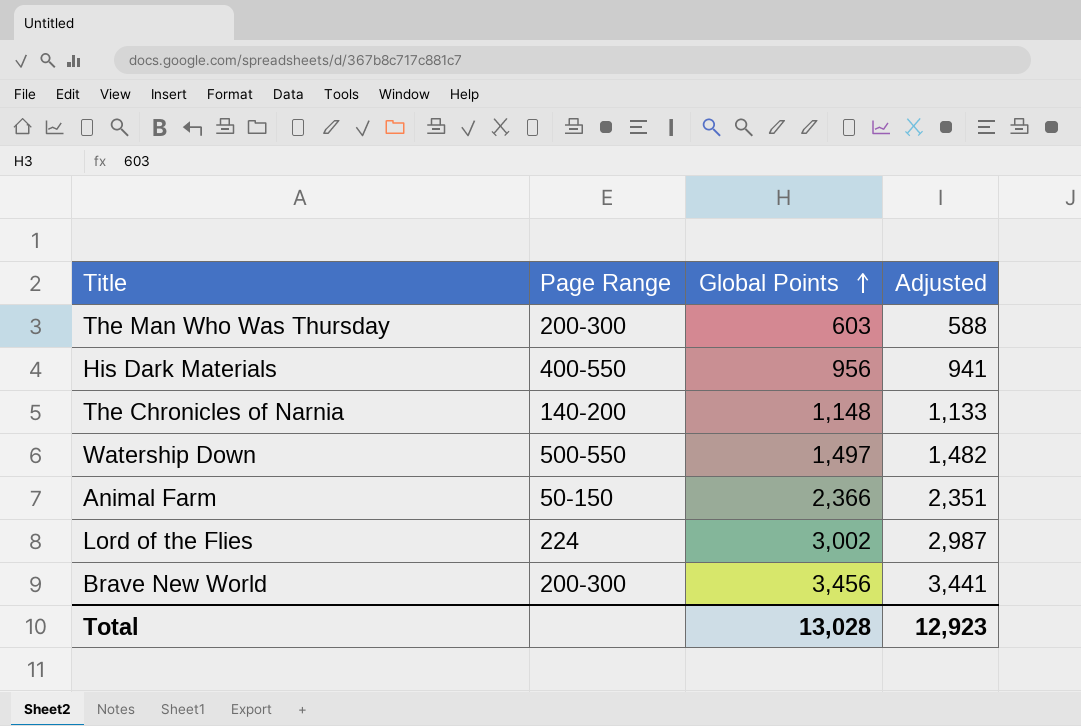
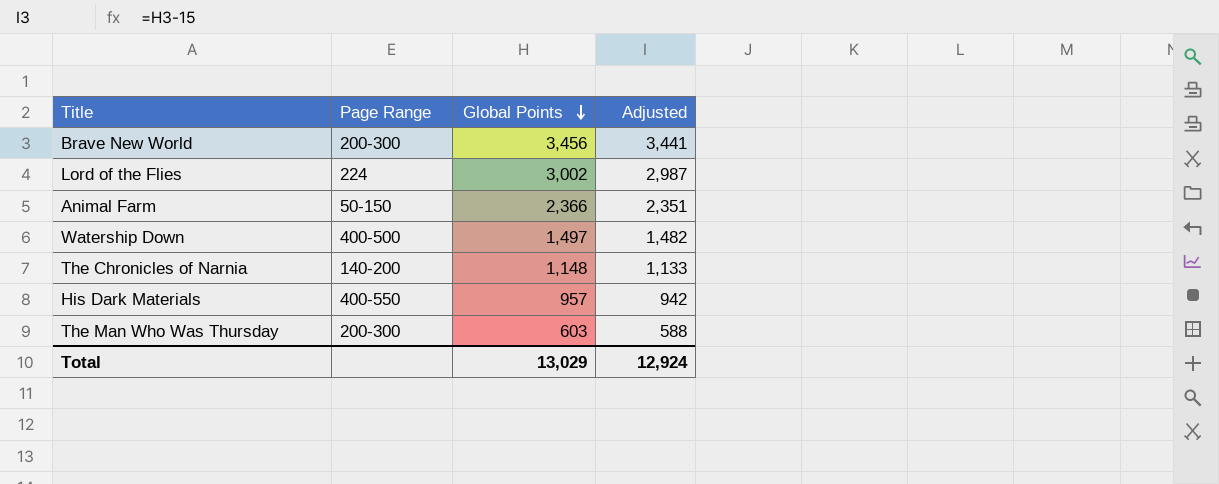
row order: Global Points ascending -> Global Points descending
Watership Down | Page Range: 500-550 -> 400-500
His Dark Materials | Global Points: 956 -> 957
His Dark Materials | Adjusted: 941 -> 942
Total | Global Points: 13,028 -> 13,029
Total | Adjusted: 12,923 -> 12,924

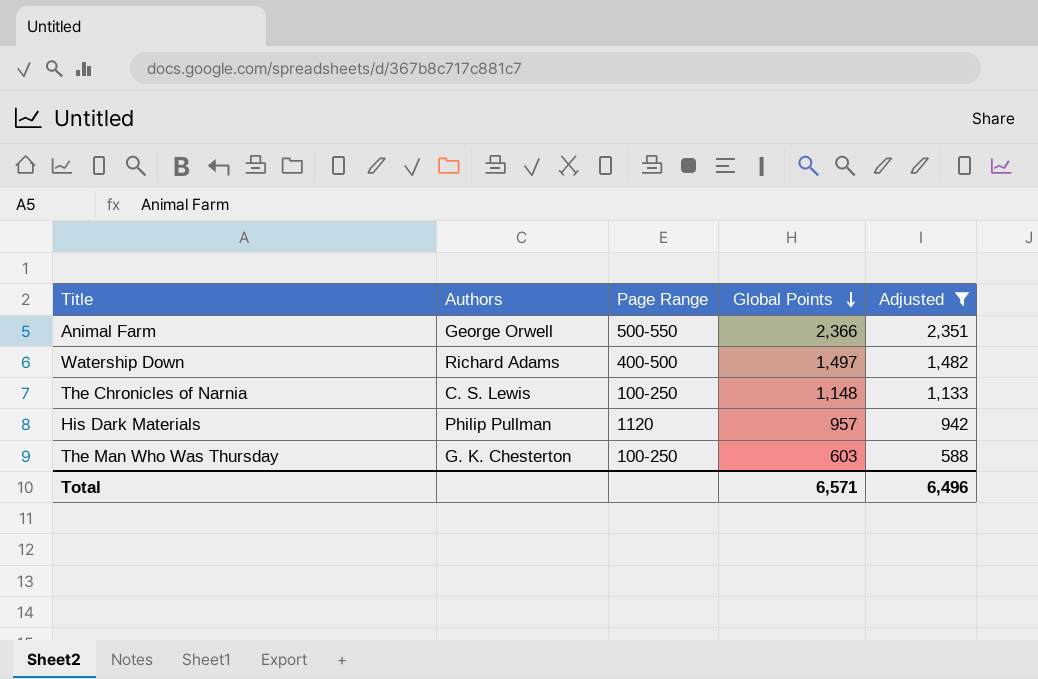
filter: none -> Adjusted <= 2,351
column Authors | position: none -> 2
Animal Farm | Page Range: 50-150 -> 500-550
The Chronicles of Narnia | Page Range: 140-200 -> 100-250
His Dark Materials | Page Range: 400-550 -> 1120
The Man Who Was Thursday | Page Range: 200-300 -> 100-250
Total | Global Points: 13,029 -> 6,571
Total | Adjusted: 12,924 -> 6,496

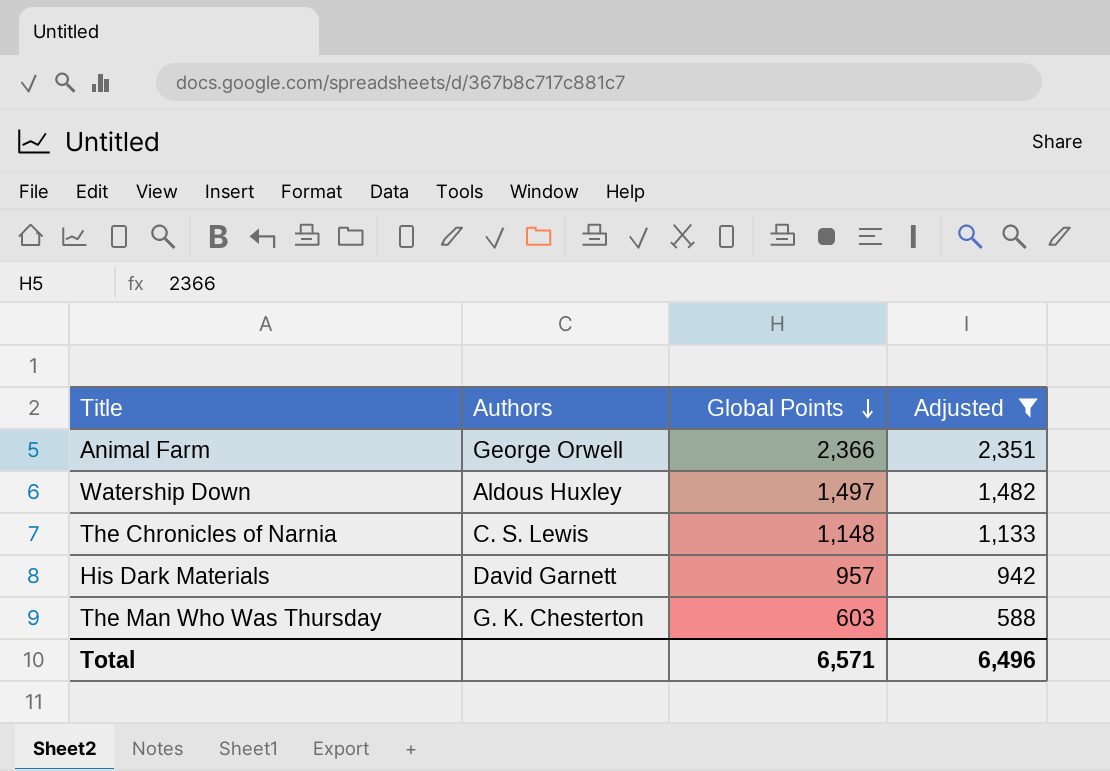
column Page Range | position: 3 -> none
Watership Down | Authors: Richard Adams -> Aldous Huxley
His Dark Materials | Authors: Philip Pullman -> David Garnett

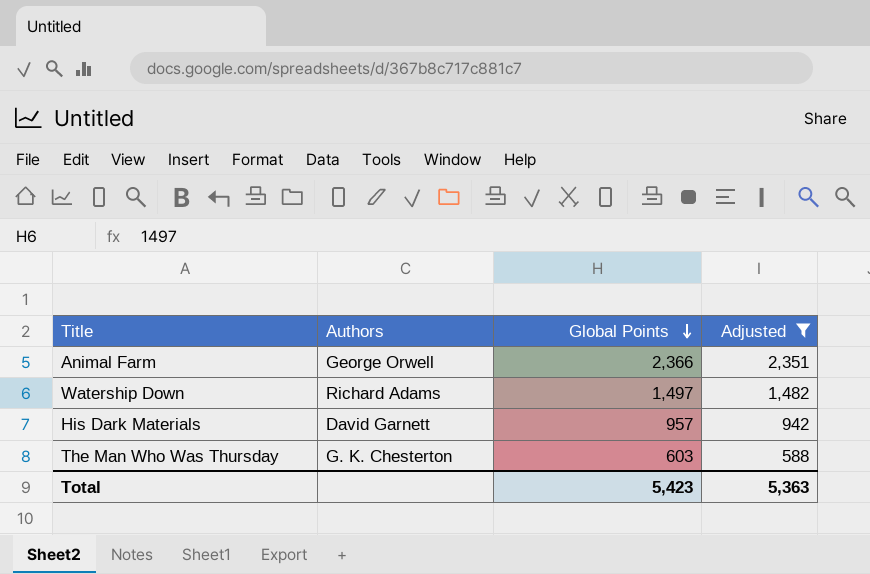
row The Chronicles of Narnia: C. S. Lewis | 1,148 | 1,133 -> none
Watership Down | Authors: Aldous Huxley -> Richard Adams
Total | Global Points: 6,571 -> 5,423
Total | Adjusted: 6,496 -> 5,363

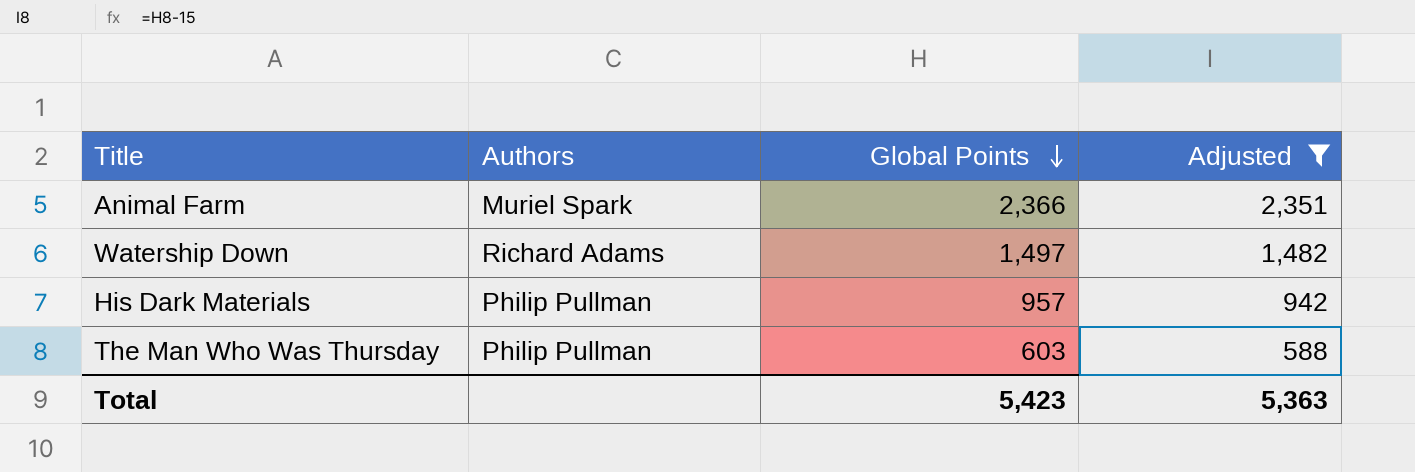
Animal Farm | Authors: George Orwell -> Muriel Spark
His Dark Materials | Authors: David Garnett -> Philip Pullman
The Man Who Was Thursday | Authors: G. K. Chesterton -> Philip Pullman

